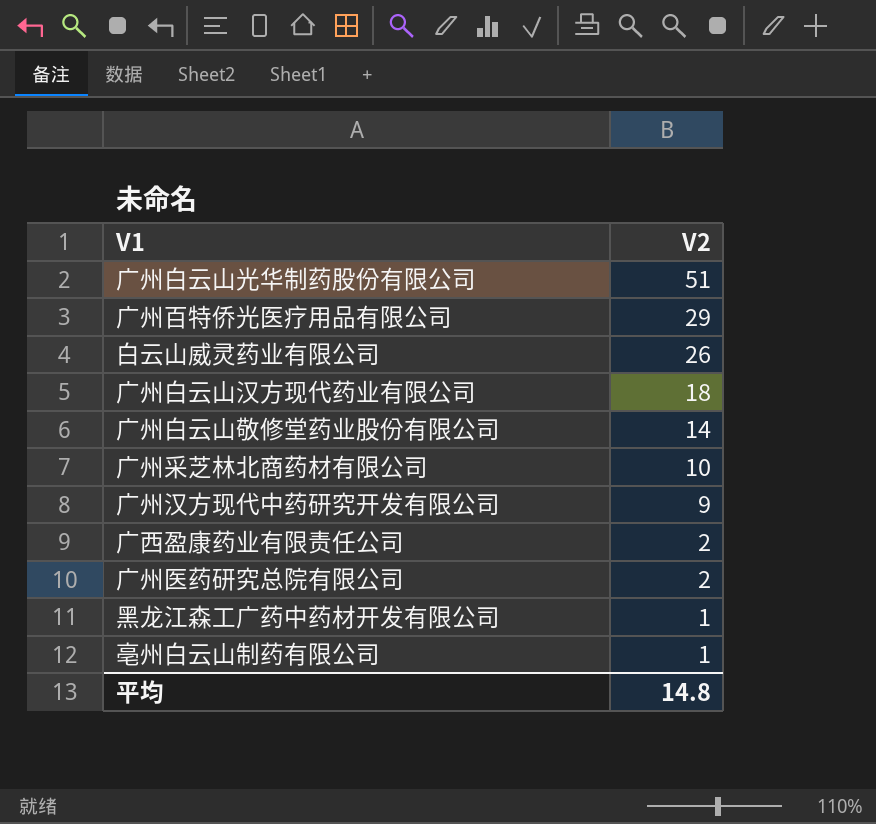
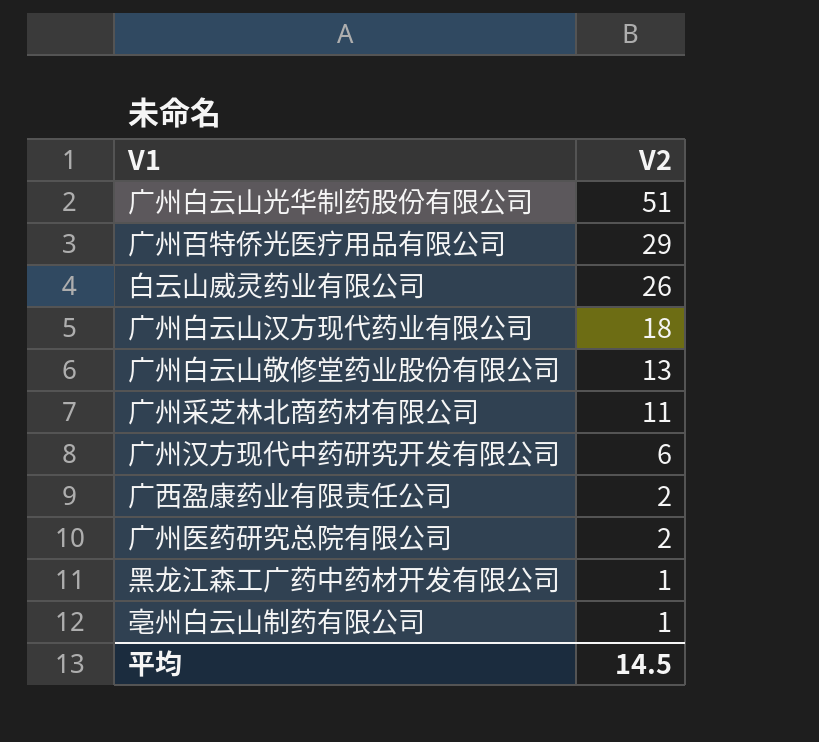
广州白云山敬修堂药业股份有限公司 | V2: 14 -> 13
广州采芝林北商药材有限公司 | V2: 10 -> 11
广州汉方现代中药研究开发有限公司 | V2: 9 -> 6
平均 | V2: 14.8 -> 14.5

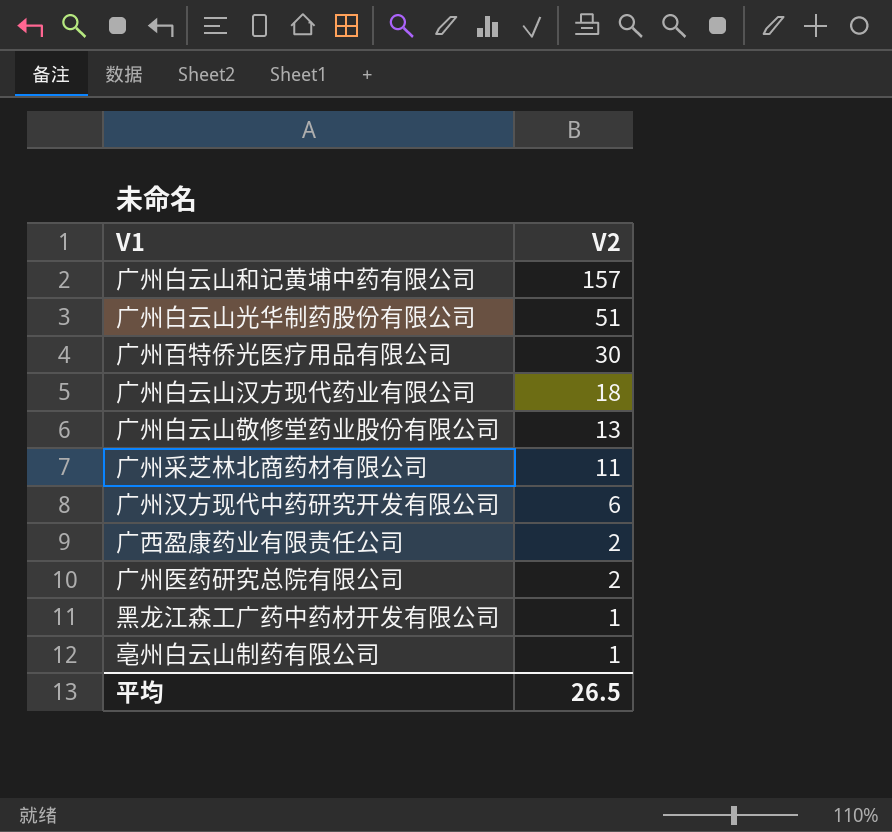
row 白云山威灵药业有限公司: 26 -> none
row 广州白云山和记黄埔中药有限公司: none -> 157
广州百特侨光医疗用品有限公司 | V2: 29 -> 30
平均 | V2: 14.5 -> 26.5

